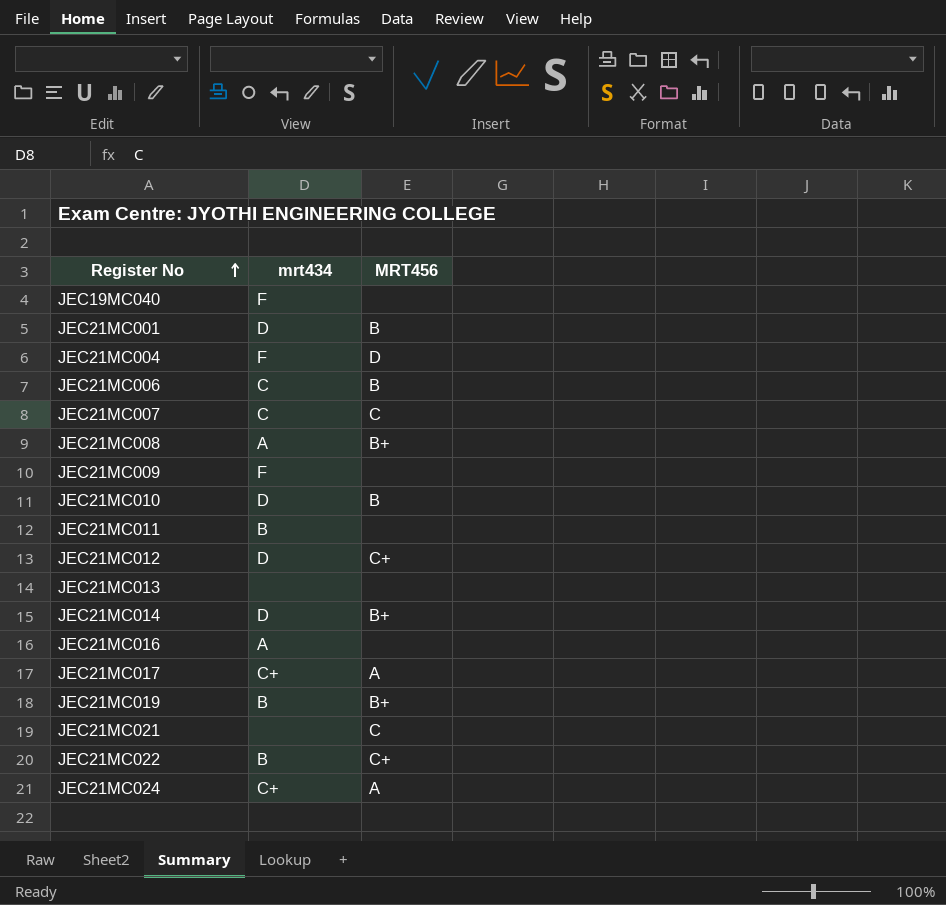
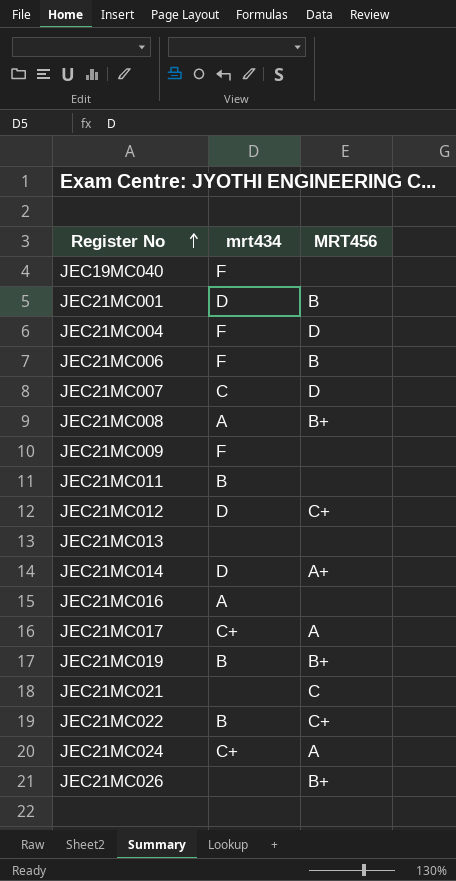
row JEC21MC010: D | B -> none
JEC21MC006 | mrt434: C -> F
JEC21MC007 | MRT456: C -> D
JEC21MC014 | MRT456: B+ -> A+
row JEC21MC026: none -> none | B+

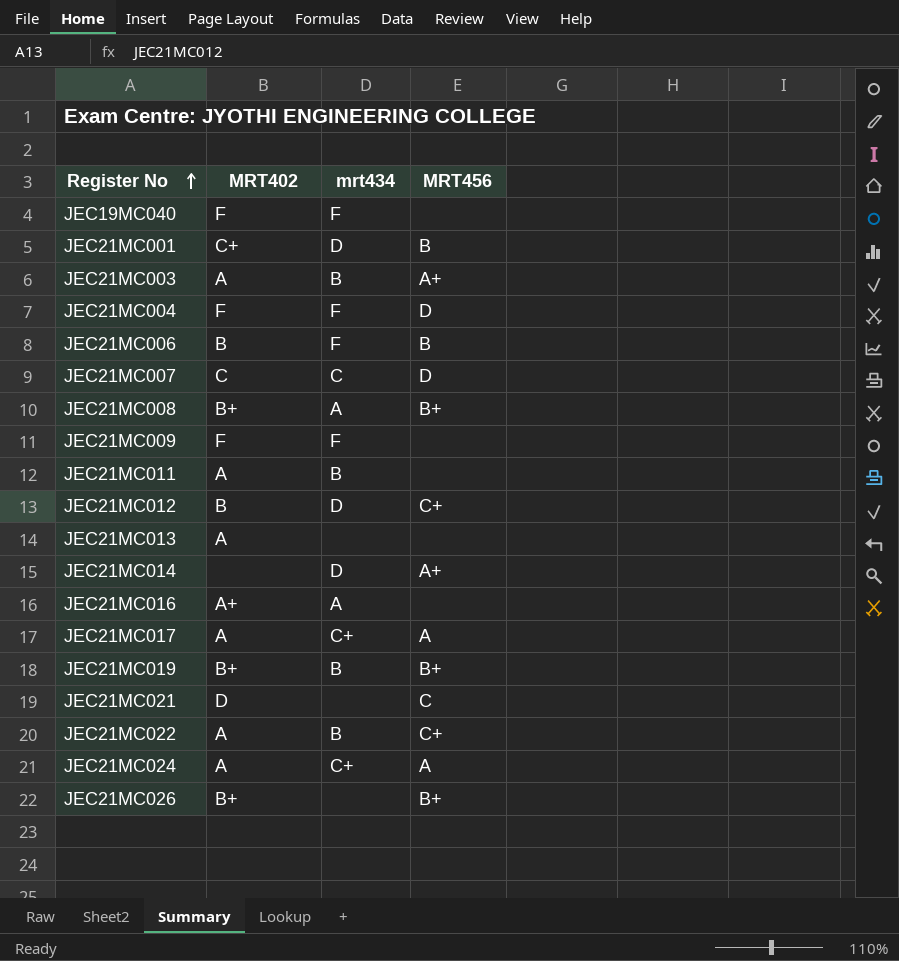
column MRT402 | position: none -> 2
row JEC21MC003: none -> A | B | A+

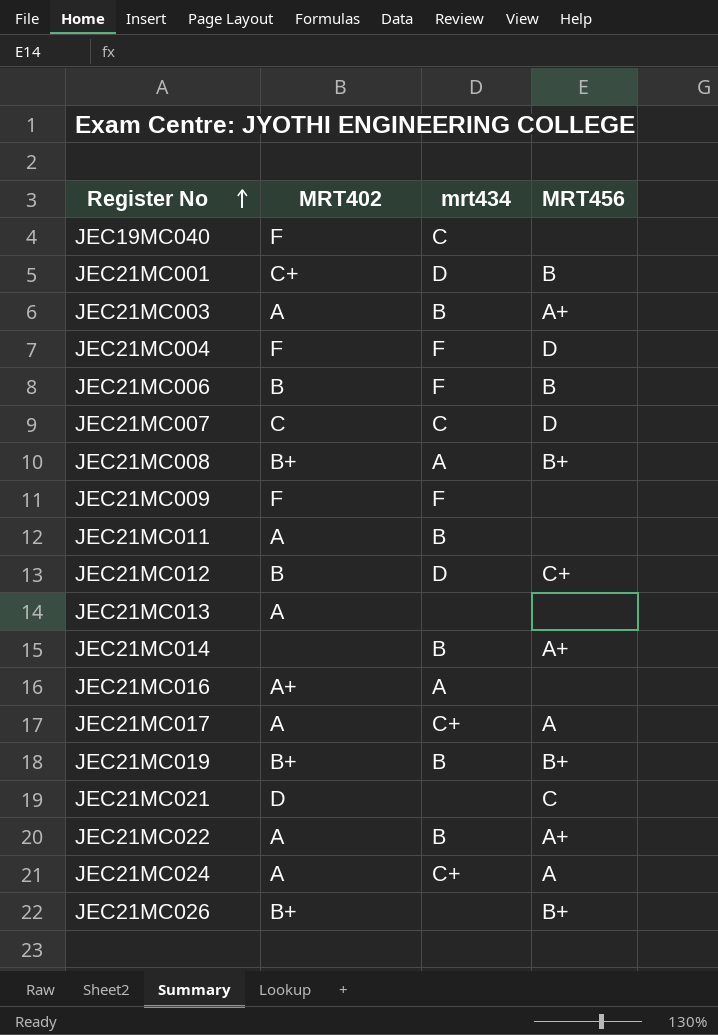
JEC19MC040 | mrt434: F -> C
JEC21MC014 | mrt434: D -> B
JEC21MC022 | MRT456: C+ -> A+

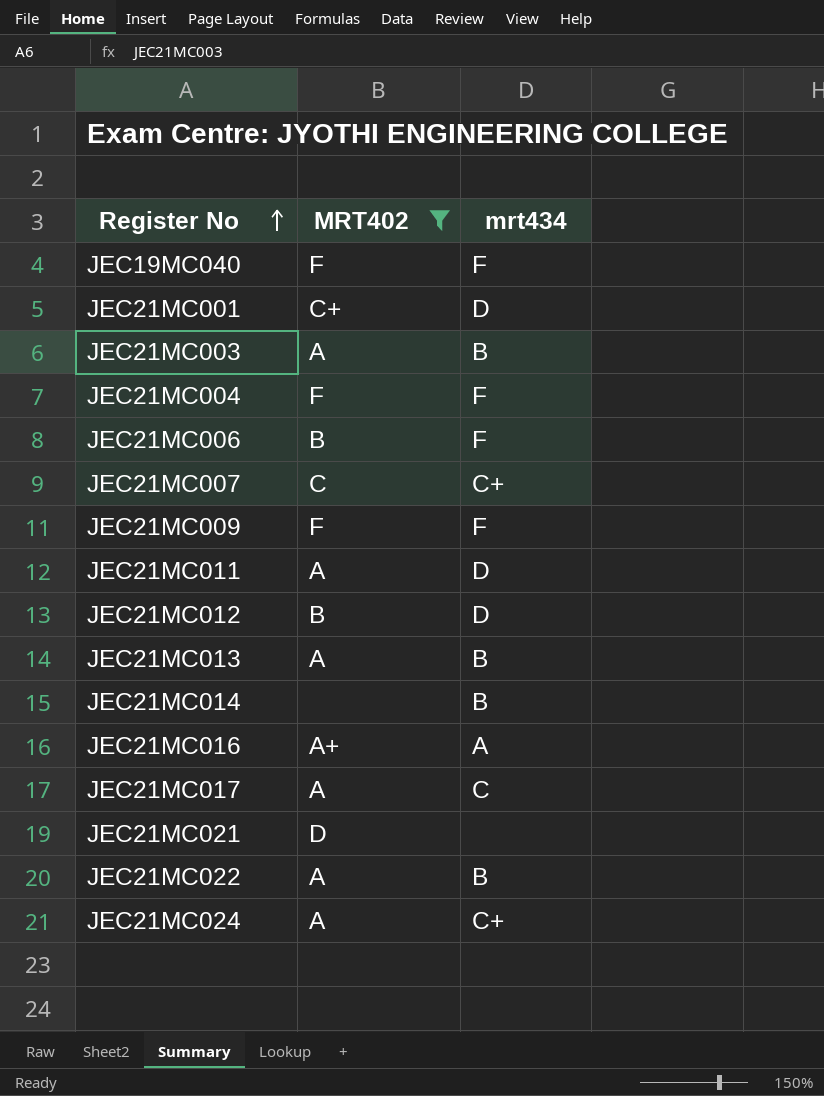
filter: none -> MRT402 != B+
column MRT456 | position: 4 -> none
JEC19MC040 | mrt434: C -> F
JEC21MC007 | mrt434: C -> C+
JEC21MC011 | mrt434: B -> D
JEC21MC013 | mrt434: none -> B
JEC21MC017 | mrt434: C+ -> C

